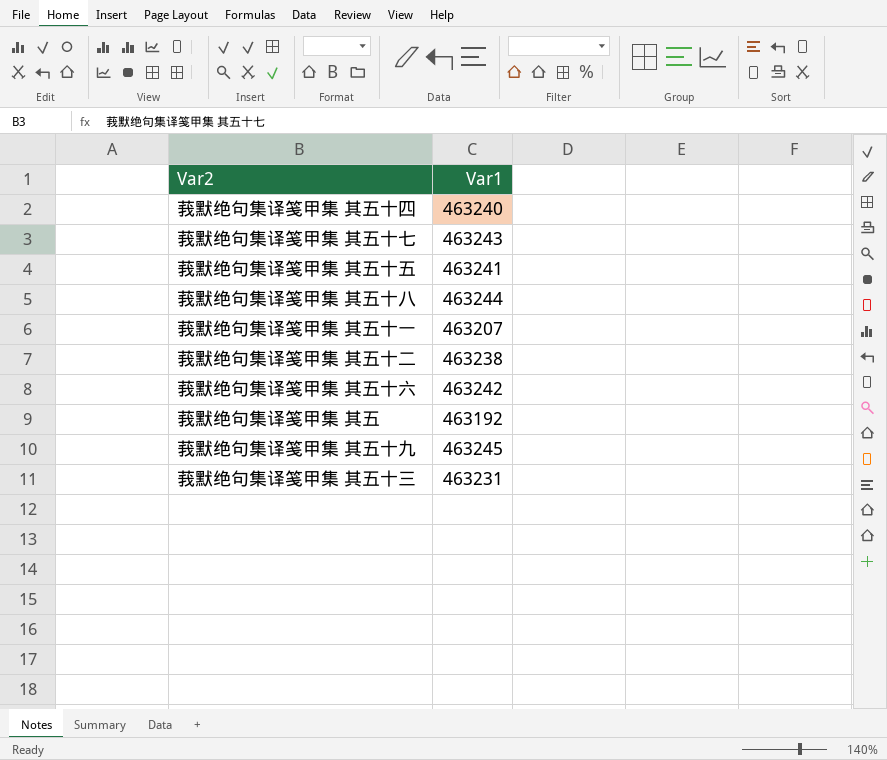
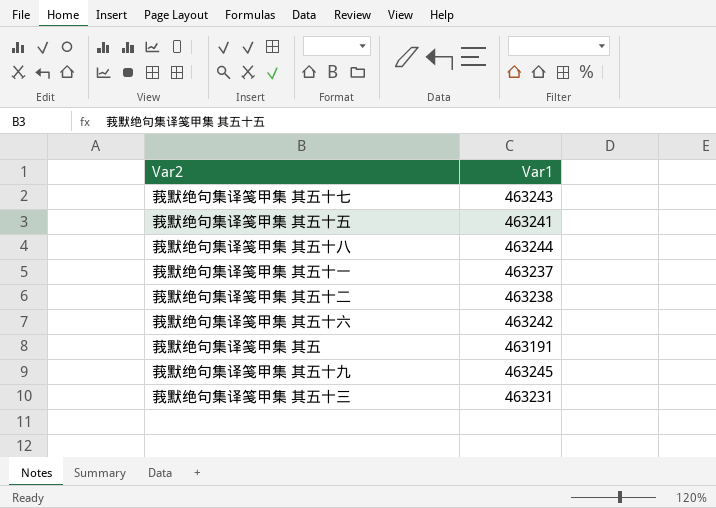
row 莪默绝句集译笺甲集 其五十四: 463240 -> none
莪默绝句集译笺甲集 其五十一 | Var1: 463207 -> 463237
莪默绝句集译笺甲集 其五 | Var1: 463192 -> 463191

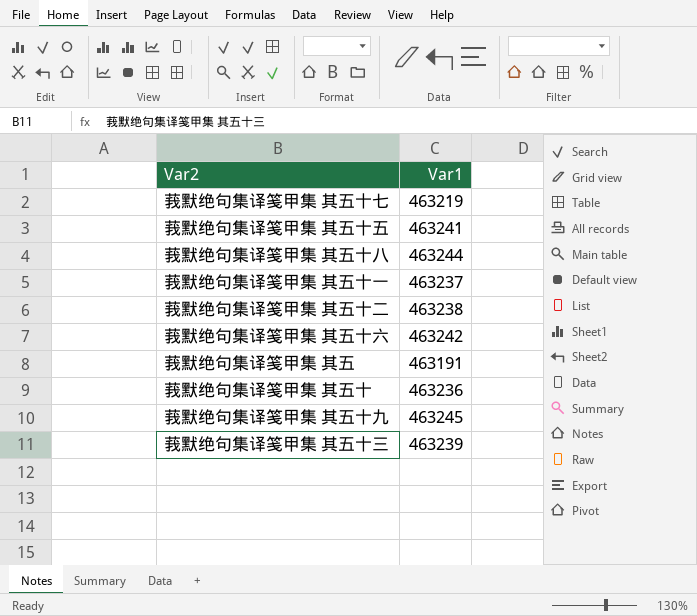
莪默绝句集译笺甲集 其五十七 | Var1: 463243 -> 463219
row 莪默绝句集译笺甲集 其五十: none -> 463236
莪默绝句集译笺甲集 其五十三 | Var1: 463231 -> 463239

